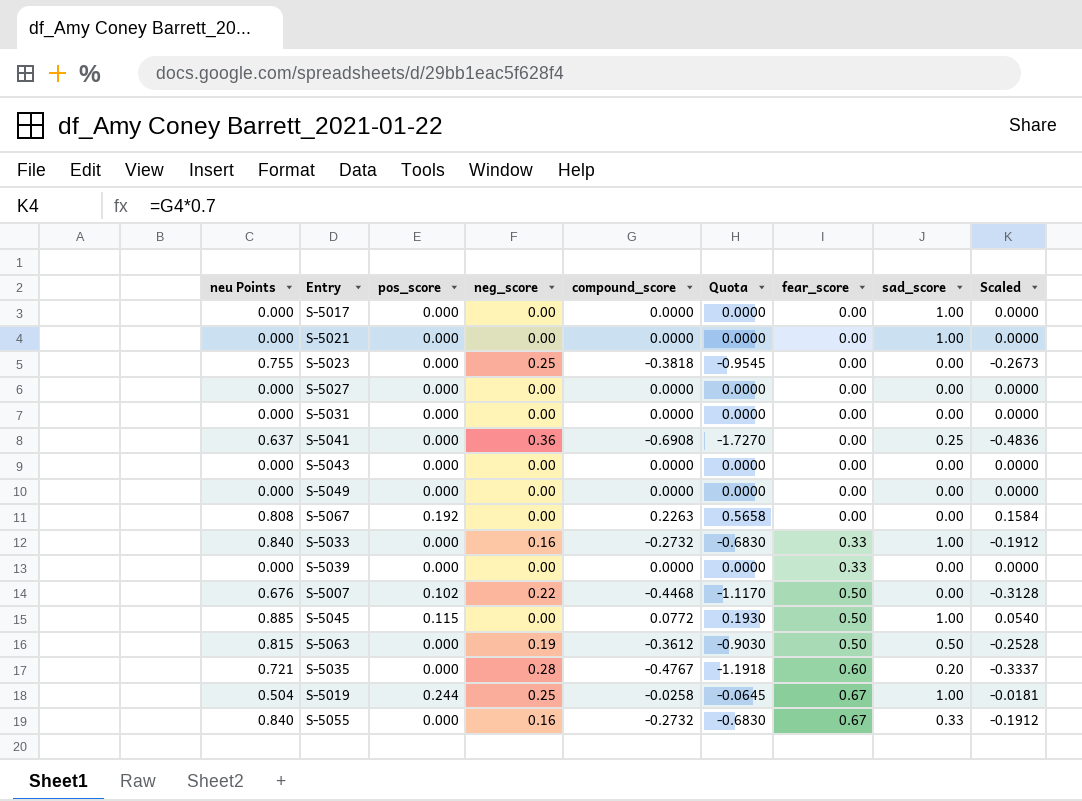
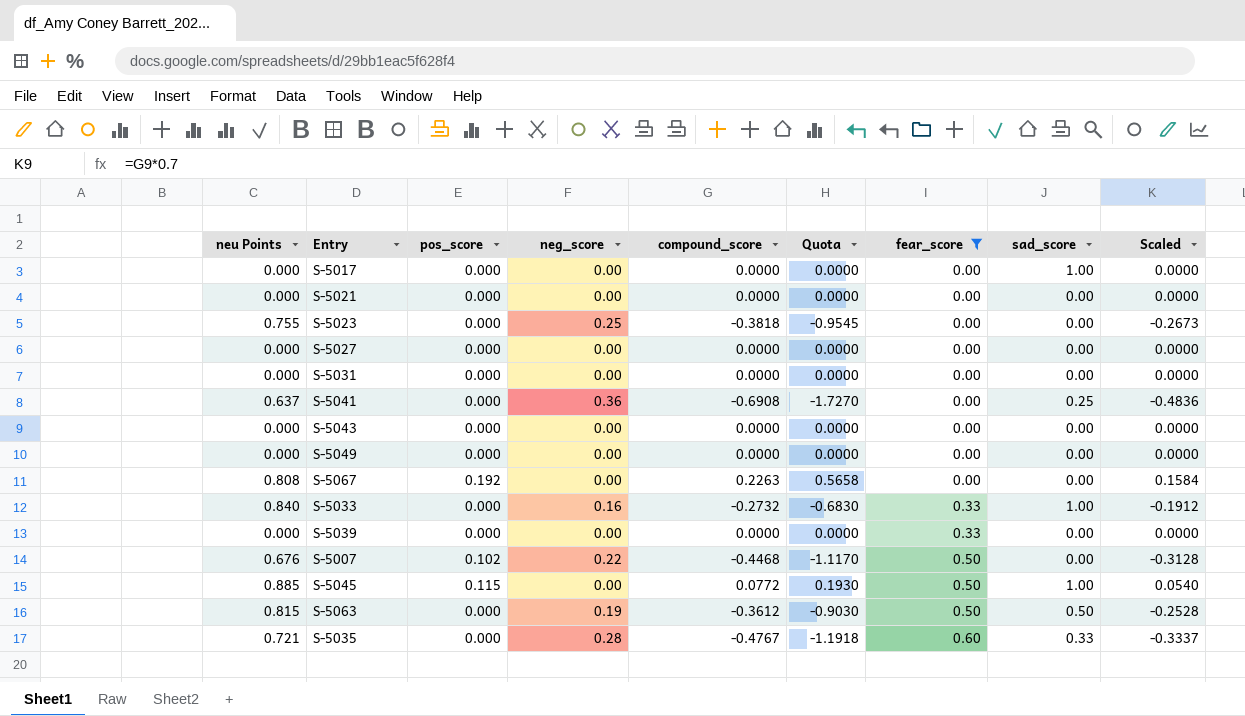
filter: none -> fear_score != 0.67
S-5021 | sad_score: 1.00 -> 0.00
S-5035 | sad_score: 0.20 -> 0.33

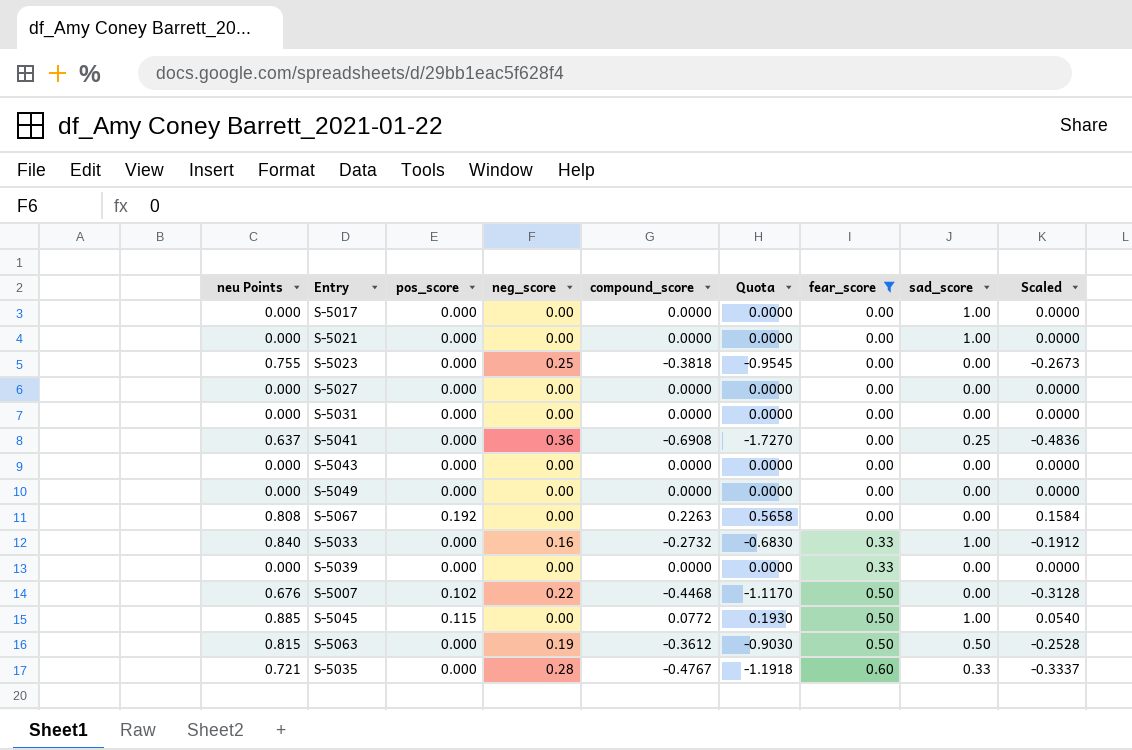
S-5021 | sad_score: 0.00 -> 1.00

